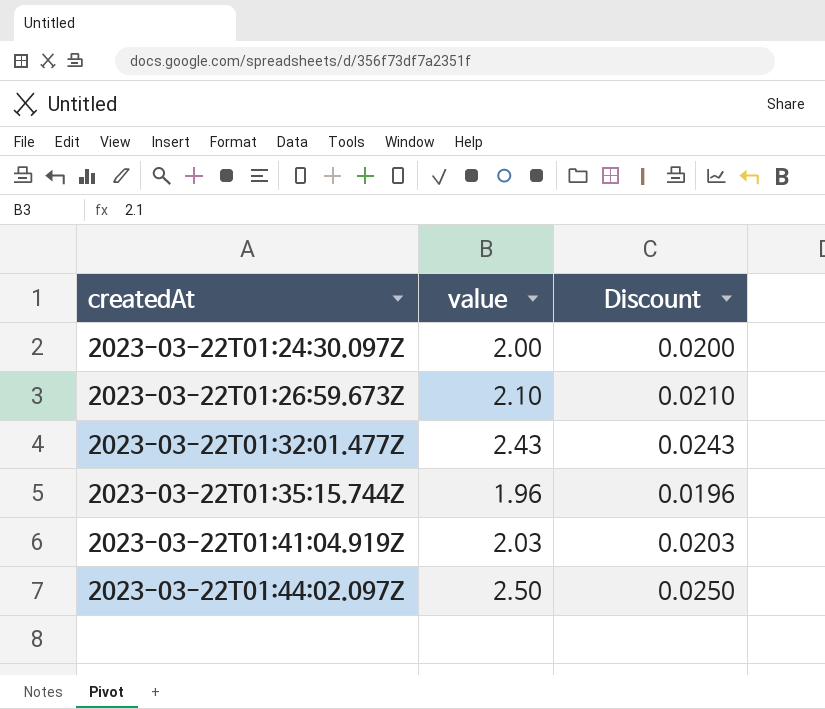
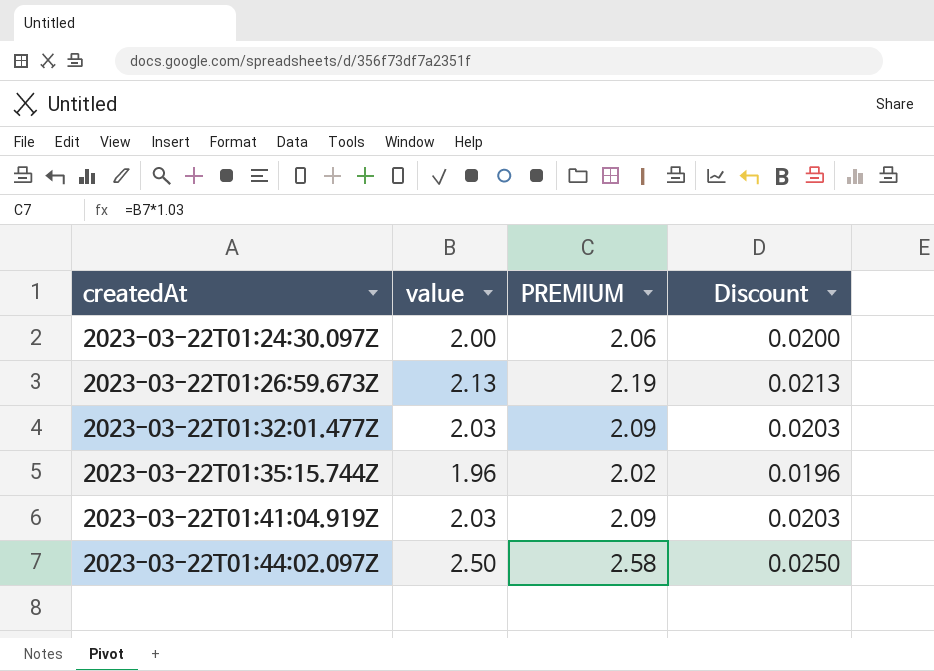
column PREMIUM | formula: none -> [value] * 1.03
2023-03-22T01:26:59.673Z | value: 2.10 -> 2.13
2023-03-22T01:26:59.673Z | Discount: 0.0210 -> 0.0213
2023-03-22T01:32:01.477Z | value: 2.43 -> 2.03
2023-03-22T01:32:01.477Z | Discount: 0.0243 -> 0.0203

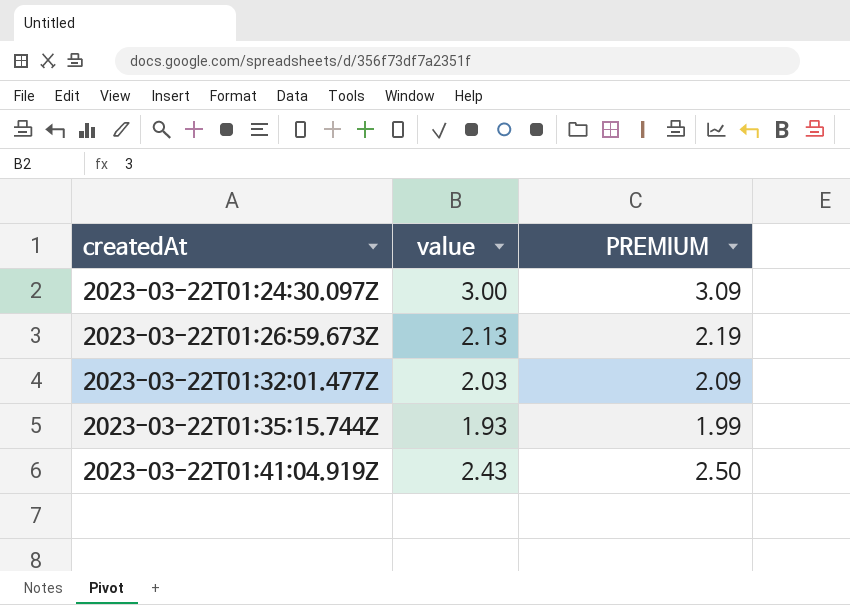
column Discount | formula: [value] * 0.01 -> none
row 2023-03-22T01:44:02.097Z: 2.50 | 2.58 | 0.0250 -> none
2023-03-22T01:24:30.097Z | value: 2.00 -> 3.00
2023-03-22T01:24:30.097Z | PREMIUM: 2.06 -> 3.09
2023-03-22T01:35:15.744Z | value: 1.96 -> 1.93
2023-03-22T01:35:15.744Z | PREMIUM: 2.02 -> 1.99
2023-03-22T01:41:04.919Z | value: 2.03 -> 2.43
2023-03-22T01:41:04.919Z | PREMIUM: 2.09 -> 2.50

